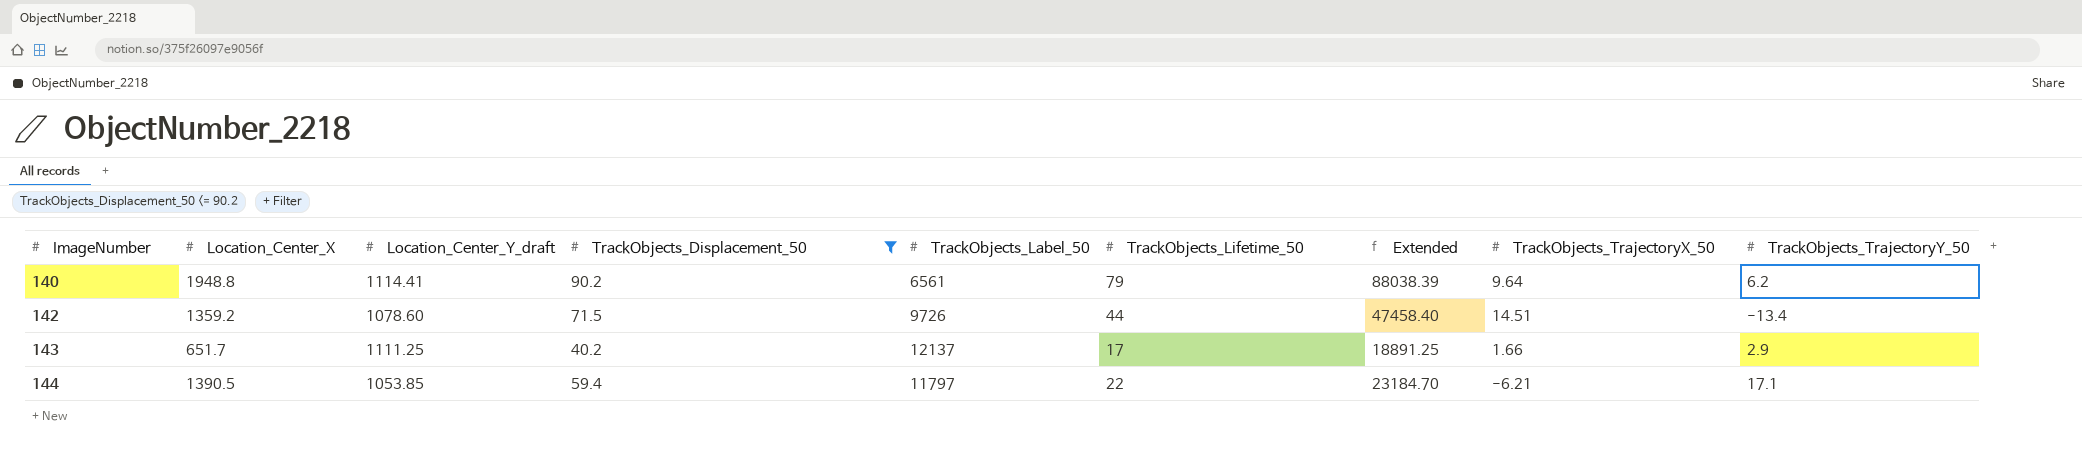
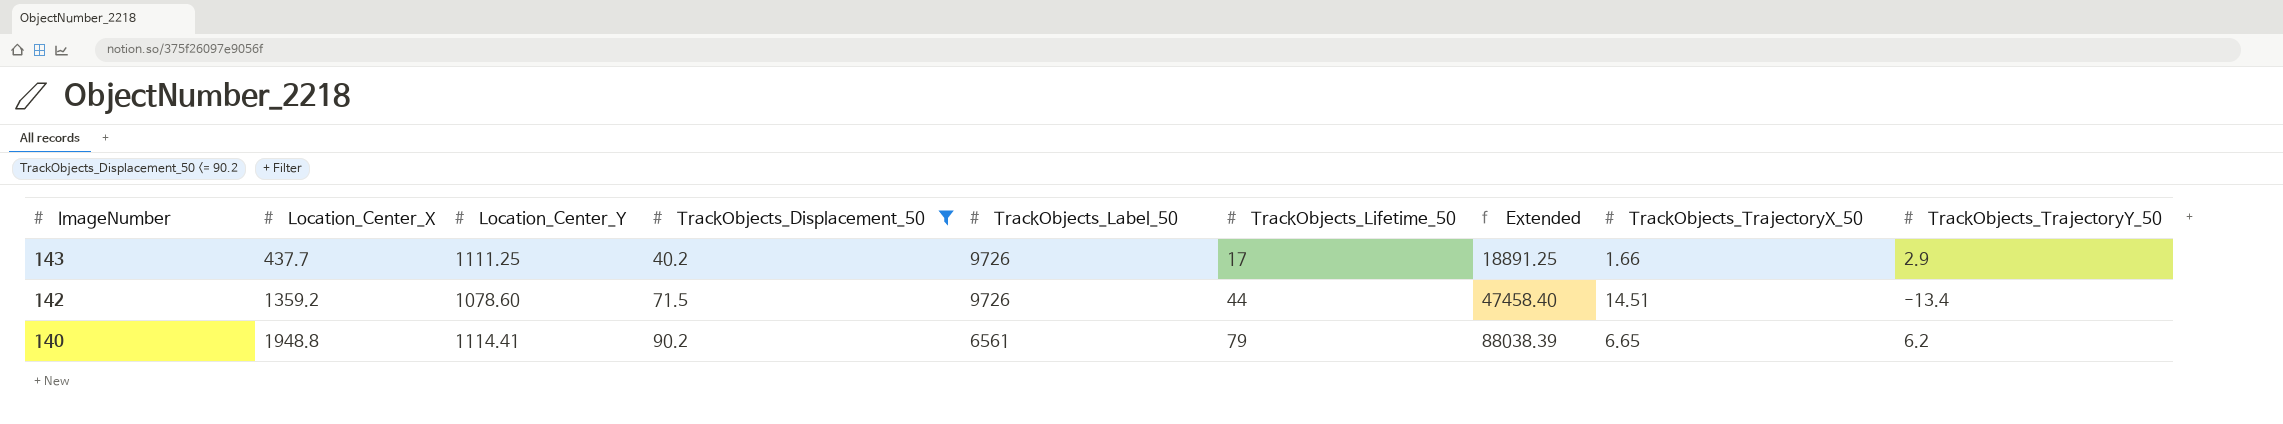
row order: ImageNumber ascending -> ImageNumber descending
column name: Location_Center_Y_draft -> Location_Center_Y
row 144: 1390.5 | 1053.85 | 59.4 | 11797 | 22 | 23184.70 | -6.21 | 17.1 -> none
143 | Location_Center_X: 651.7 -> 437.7
143 | TrackObjects_Label_50: 12137 -> 9726
140 | TrackObjects_TrajectoryX_50: 9.64 -> 6.65

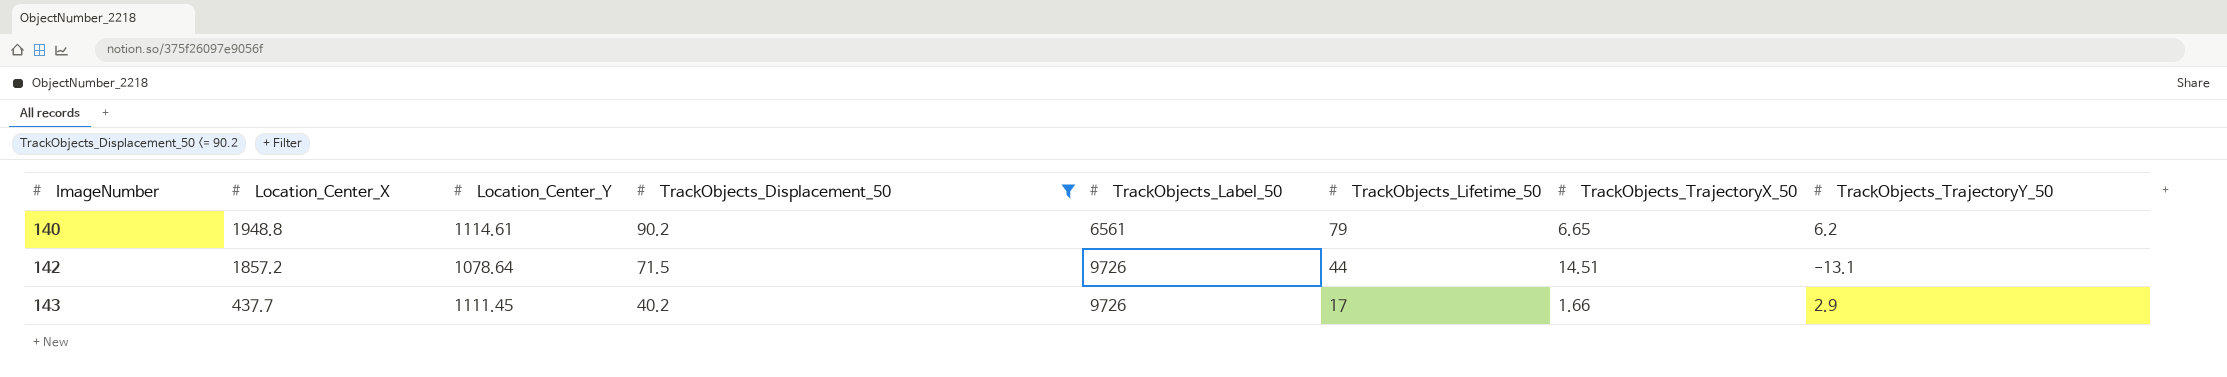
row order: ImageNumber descending -> ImageNumber ascending
column Extended | formula: [Location_Center_Y] * [TrackObjects_Lifetime_50] -> none
140 | Location_Center_Y: 1114.41 -> 1114.61
142 | Location_Center_X: 1359.2 -> 1857.2
142 | Location_Center_Y: 1078.60 -> 1078.64
142 | TrackObjects_TrajectoryY_50: -13.4 -> -13.1
143 | Location_Center_Y: 1111.25 -> 1111.45

